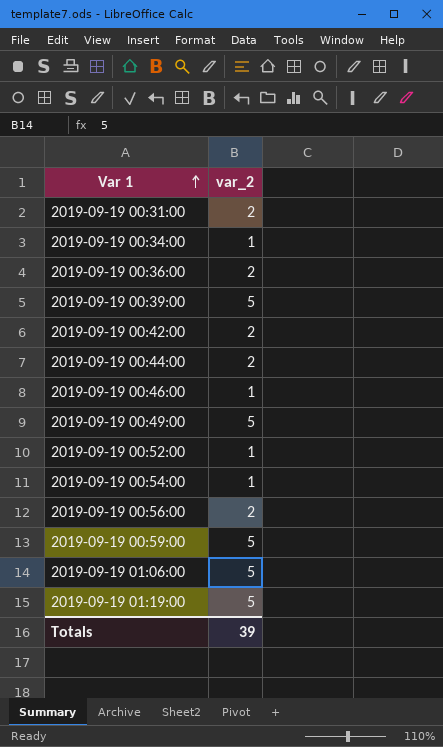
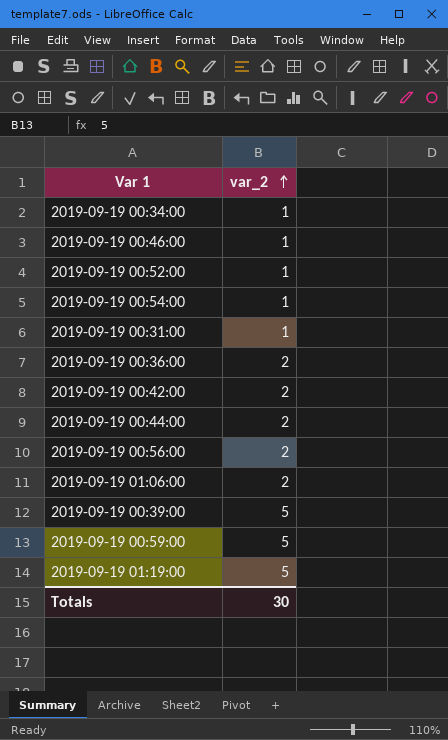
row order: Var 1 ascending -> var_2 ascending
row 2019-09-19 00:49:00: 5 -> none
2019-09-19 00:31:00 | var_2: 2 -> 1
2019-09-19 01:06:00 | var_2: 5 -> 2
Totals | var_2: 39 -> 30

